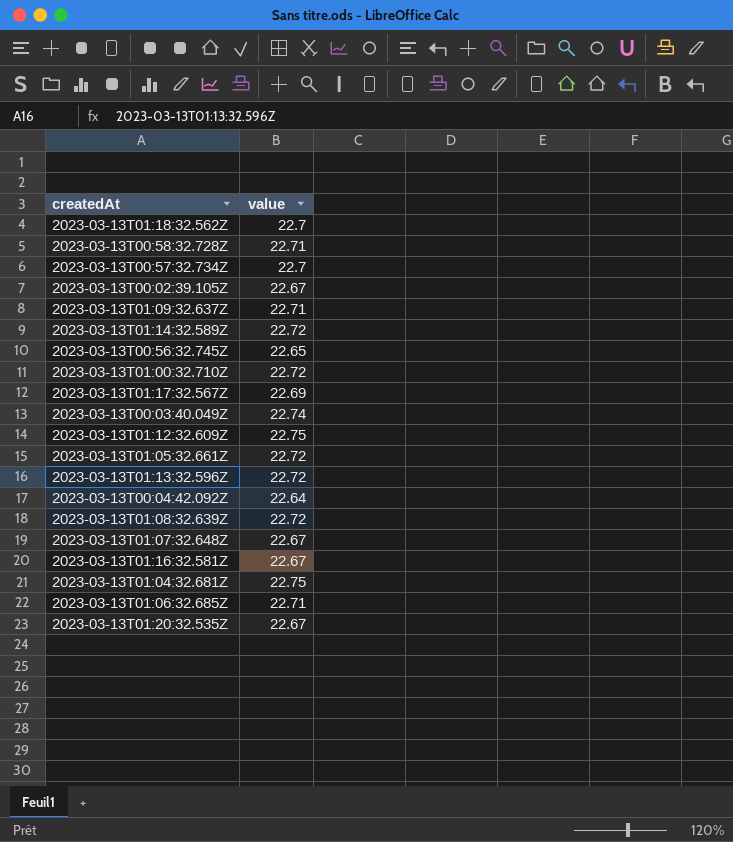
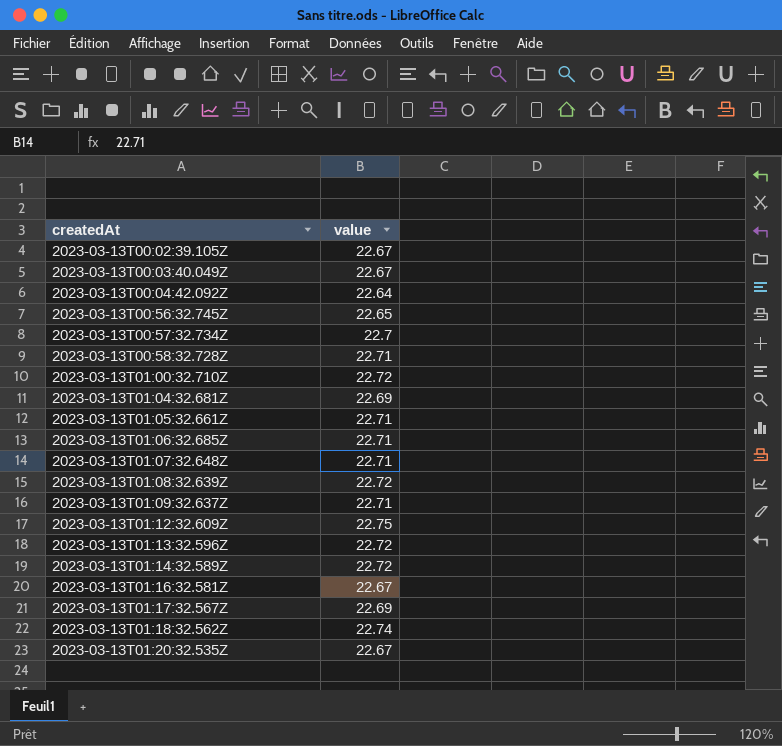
row order: none -> createdAt ascending
2023-03-13T00:03:40.049Z | value: 22.74 -> 22.67
2023-03-13T01:04:32.681Z | value: 22.75 -> 22.69
2023-03-13T01:05:32.661Z | value: 22.72 -> 22.71
2023-03-13T01:07:32.648Z | value: 22.67 -> 22.71
2023-03-13T01:18:32.562Z | value: 22.7 -> 22.74

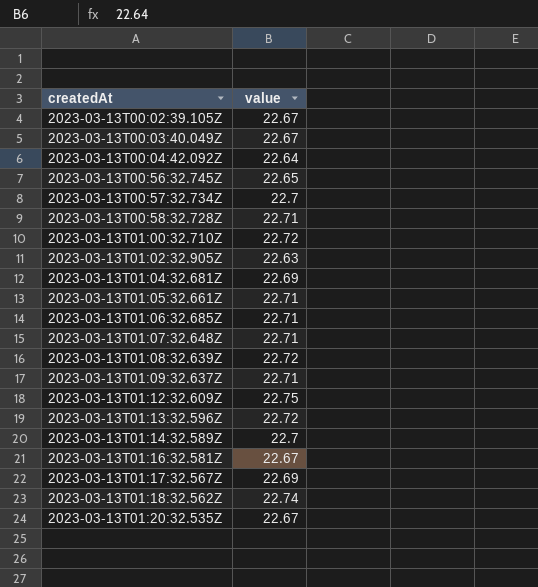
row 2023-03-13T01:02:32.905Z: none -> 22.63
2023-03-13T01:14:32.589Z | value: 22.72 -> 22.7

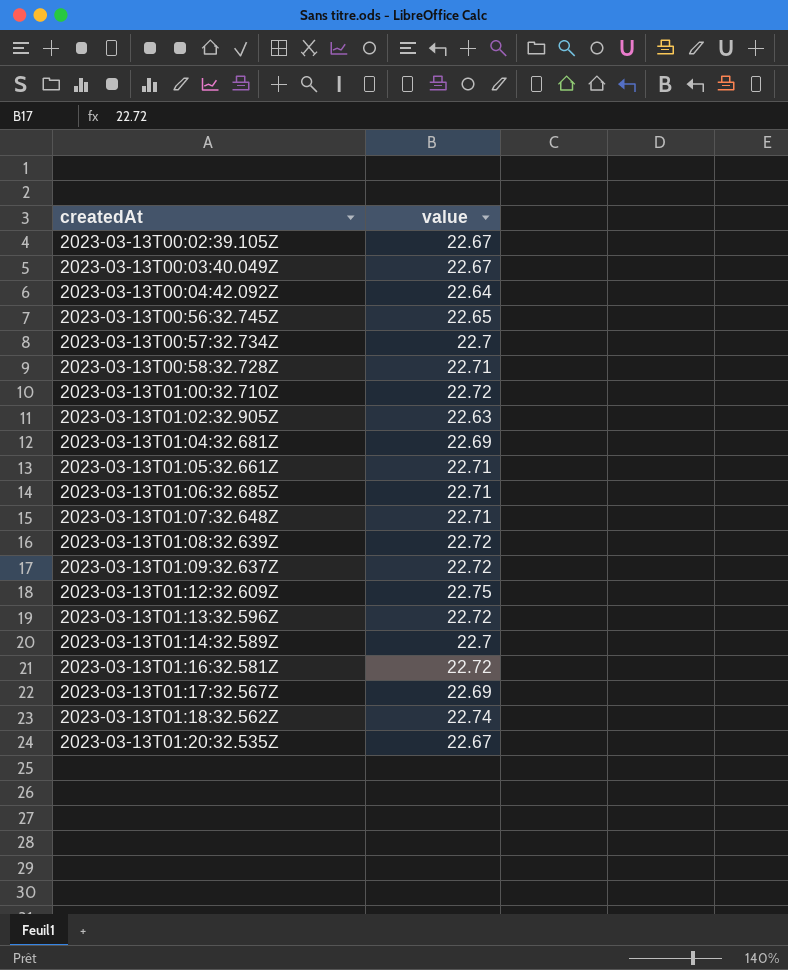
2023-03-13T01:09:32.637Z | value: 22.71 -> 22.72
2023-03-13T01:16:32.581Z | value: 22.67 -> 22.72

